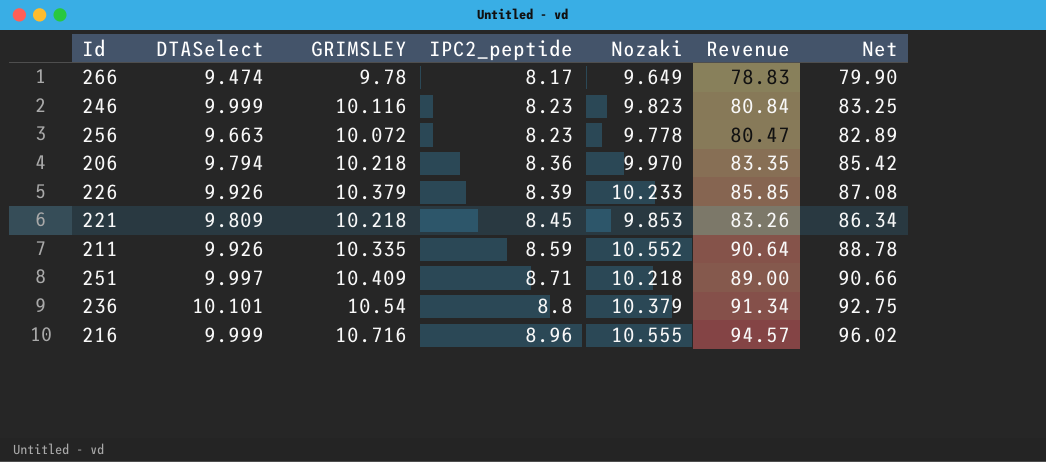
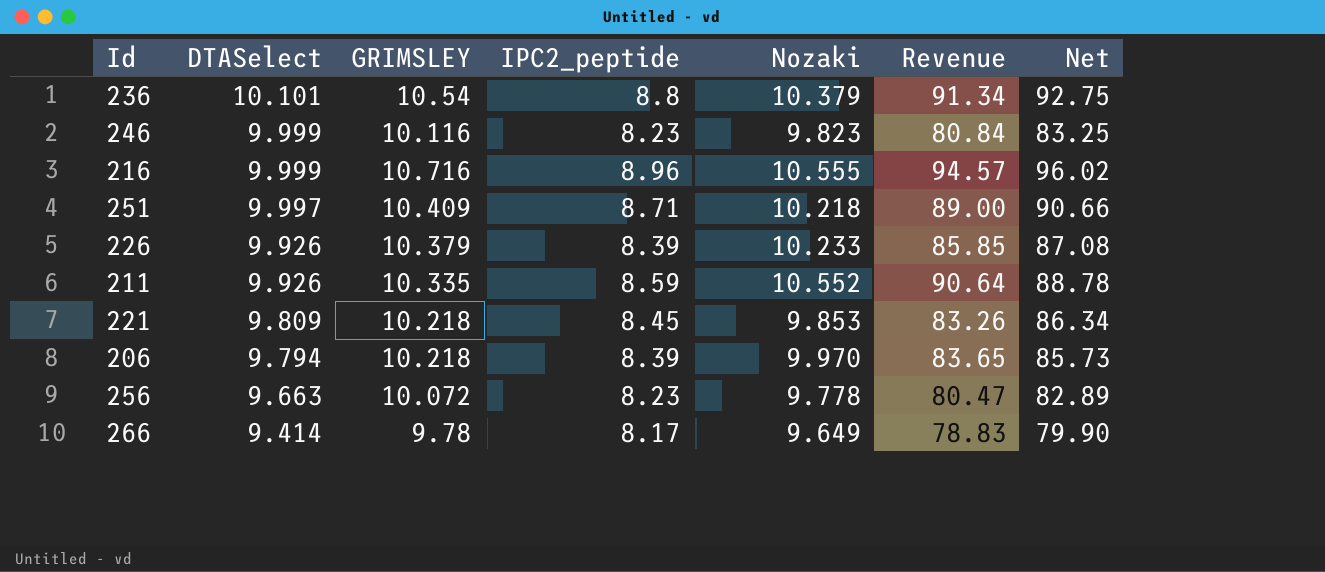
row order: IPC2_peptide ascending -> DTASelect descending
206 | IPC2_peptide: 8.36 -> 8.39
206 | Revenue: 83.35 -> 83.65
206 | Net: 85.42 -> 85.73
266 | DTASelect: 9.474 -> 9.414

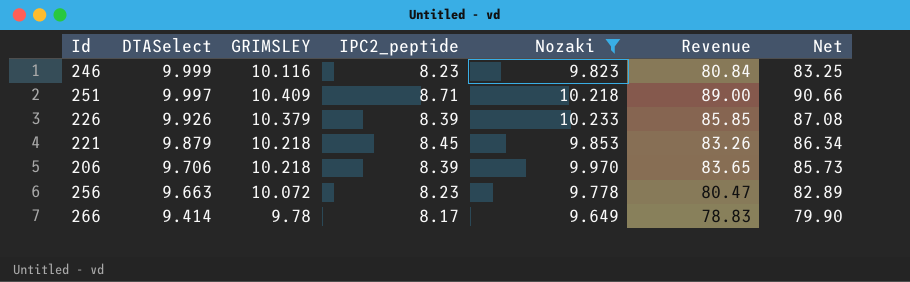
filter: none -> Nozaki <= 10.233
221 | DTASelect: 9.809 -> 9.879
206 | DTASelect: 9.794 -> 9.706

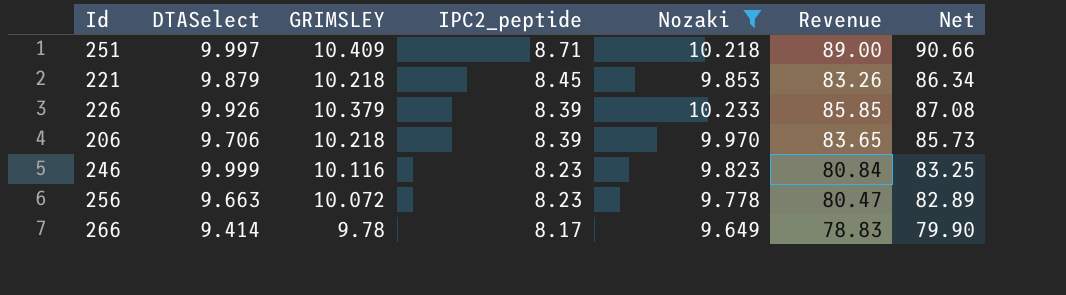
row order: DTASelect descending -> IPC2_peptide descending

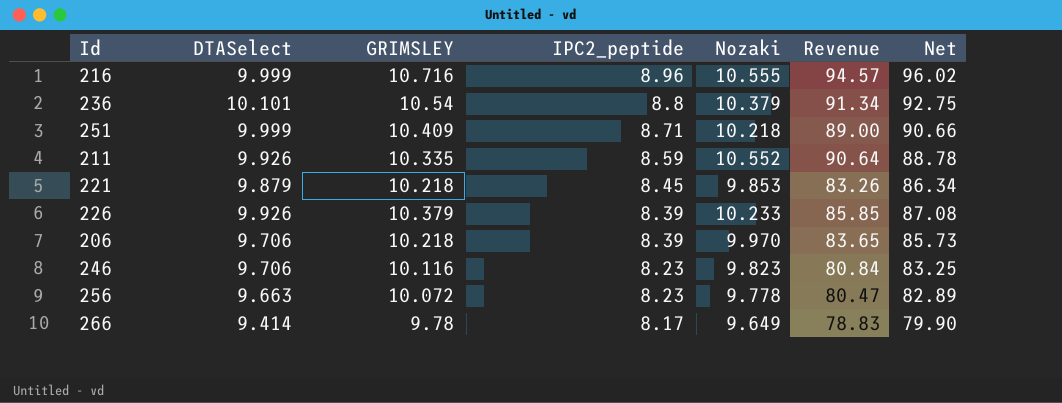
filter: Nozaki <= 10.233 -> none
251 | DTASelect: 9.997 -> 9.999
246 | DTASelect: 9.999 -> 9.706

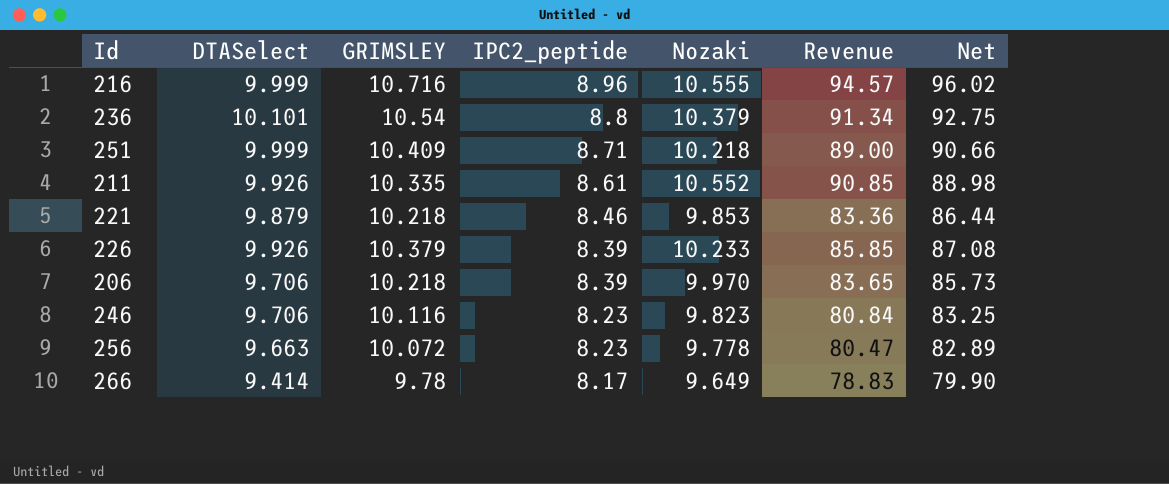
211 | IPC2_peptide: 8.59 -> 8.61
211 | Revenue: 90.64 -> 90.85
211 | Net: 88.78 -> 88.98
221 | IPC2_peptide: 8.45 -> 8.46
221 | Revenue: 83.26 -> 83.36
221 | Net: 86.34 -> 86.44

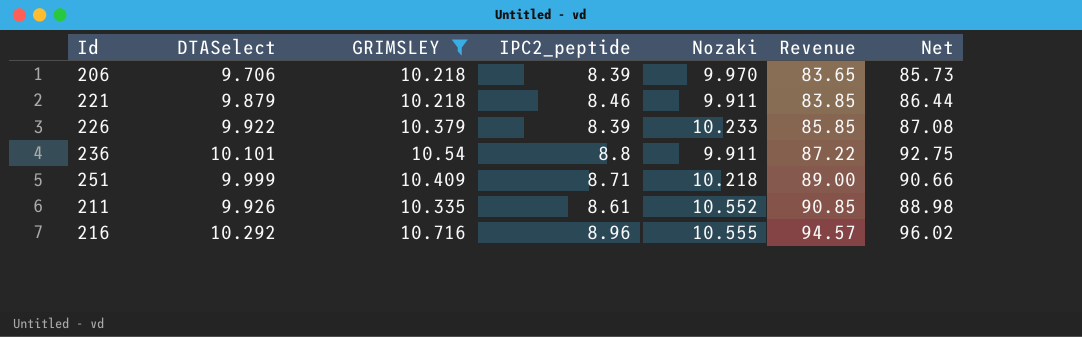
filter: none -> GRIMSLEY >= 10.218
row order: IPC2_peptide descending -> Revenue ascending
221 | Nozaki: 9.853 -> 9.911
221 | Revenue: 83.36 -> 83.85
226 | DTASelect: 9.926 -> 9.922
236 | Nozaki: 10.379 -> 9.911
236 | Revenue: 91.34 -> 87.22
216 | DTASelect: 9.999 -> 10.292

